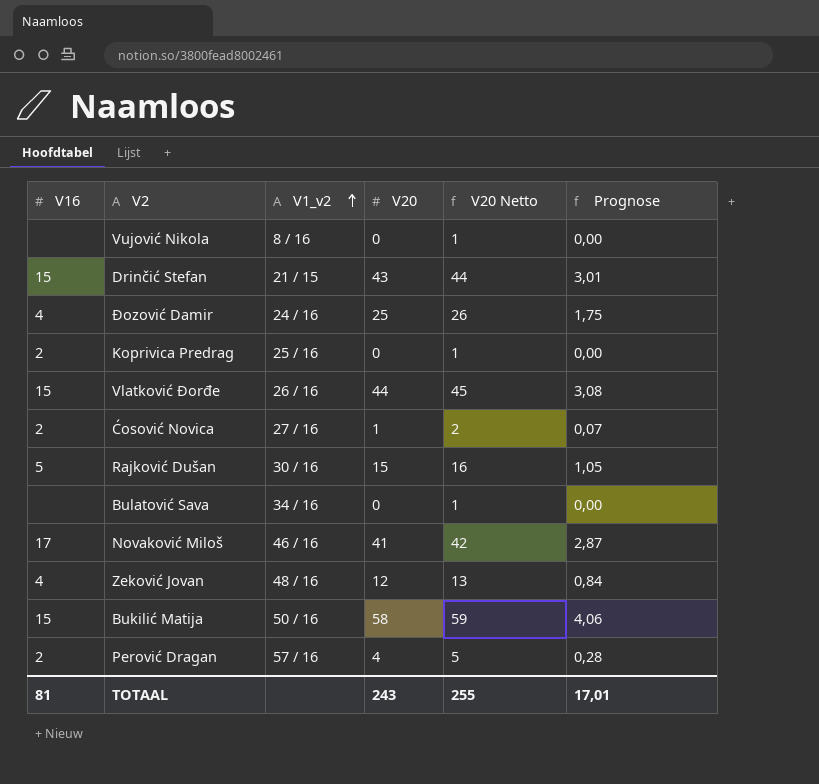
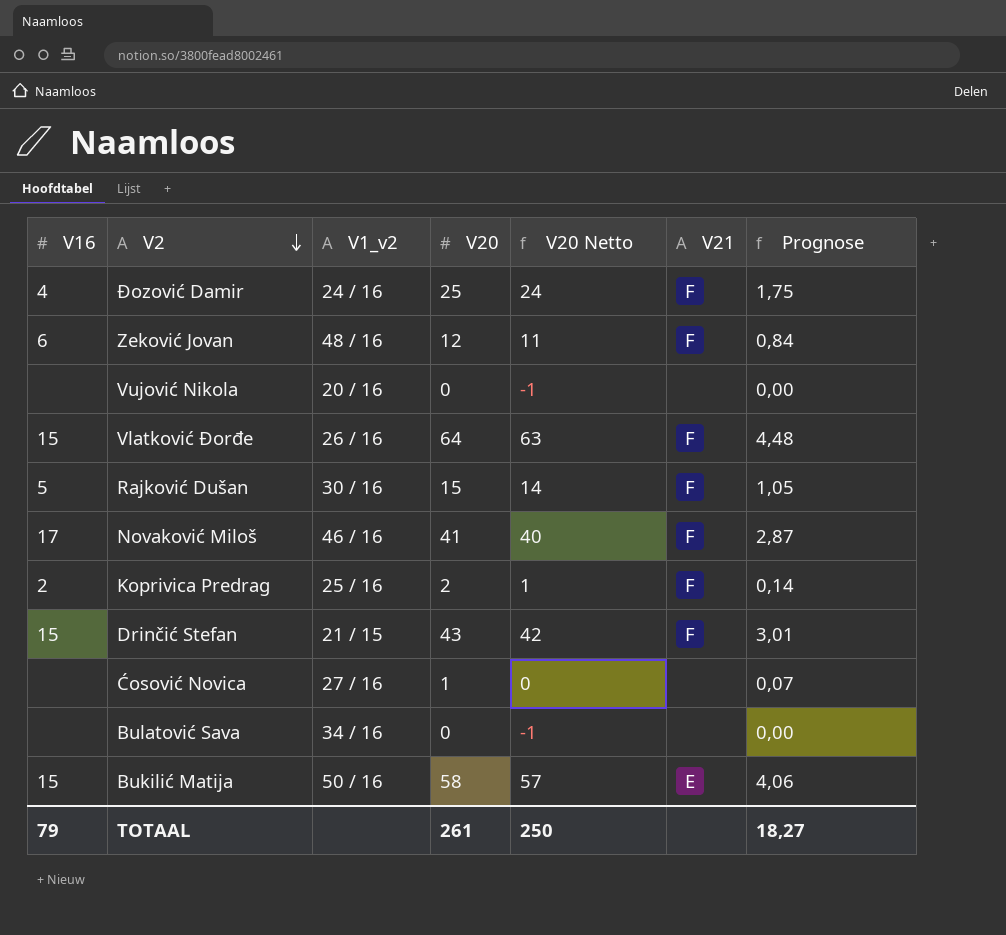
row order: V1_v2 ascending -> V2 descending
column V20 Netto | formula: [V20] + 1 -> [V20] - 1
column V21 | position: none -> 6
row Perović Dragan: 2 | 57 / 16 | 4 | 5 | 0,28 -> none
Zeković Jovan | V16: 4 -> 6
Vujović Nikola | V1_v2: 8 / 16 -> 20 / 16
Vlatković Đorđe | V20: 44 -> 64
Vlatković Đorđe | Prognose: 3,08 -> 4,48
Koprivica Predrag | V20: 0 -> 2
Koprivica Predrag | Prognose: 0,00 -> 0,14
Ćosović Novica | V16: 2 -> none
TOTAAL | V16: 81 -> 79
TOTAAL | V20: 243 -> 261
TOTAAL | V20 Netto: 255 -> 250
TOTAAL | Prognose: 17,01 -> 18,27

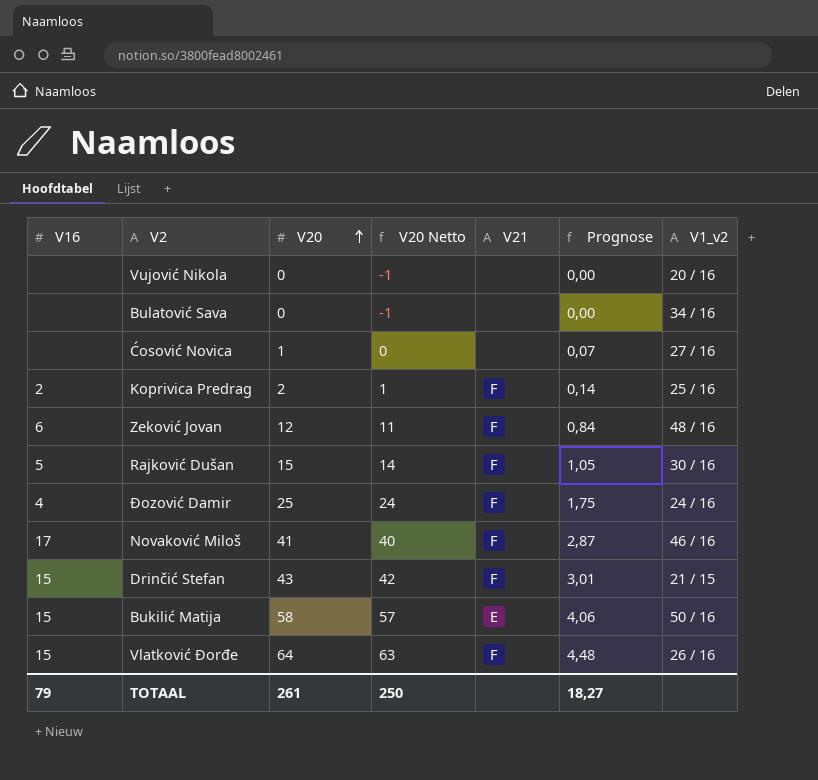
row order: V2 descending -> V20 ascending
column V1_v2 | position: 3 -> 7

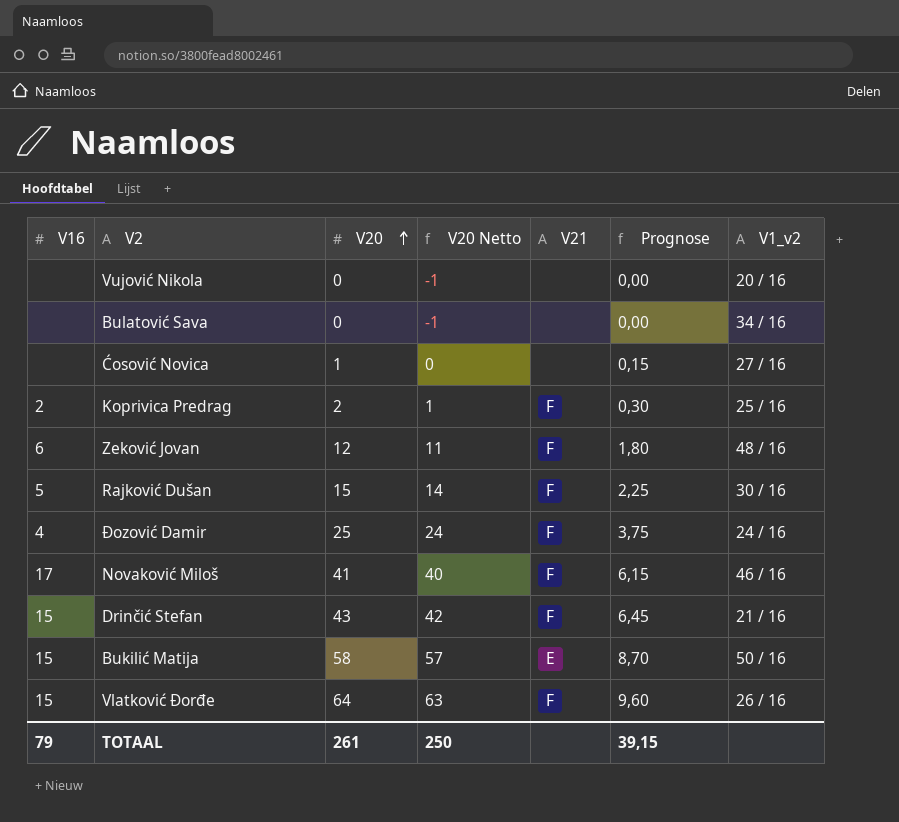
column Prognose | formula: [V20] * 0,07 -> [V20] * 0,15
Drinčić Stefan | V1_v2: 21 / 15 -> 21 / 16
TOTAAL | Prognose: 18,27 -> 39,15

